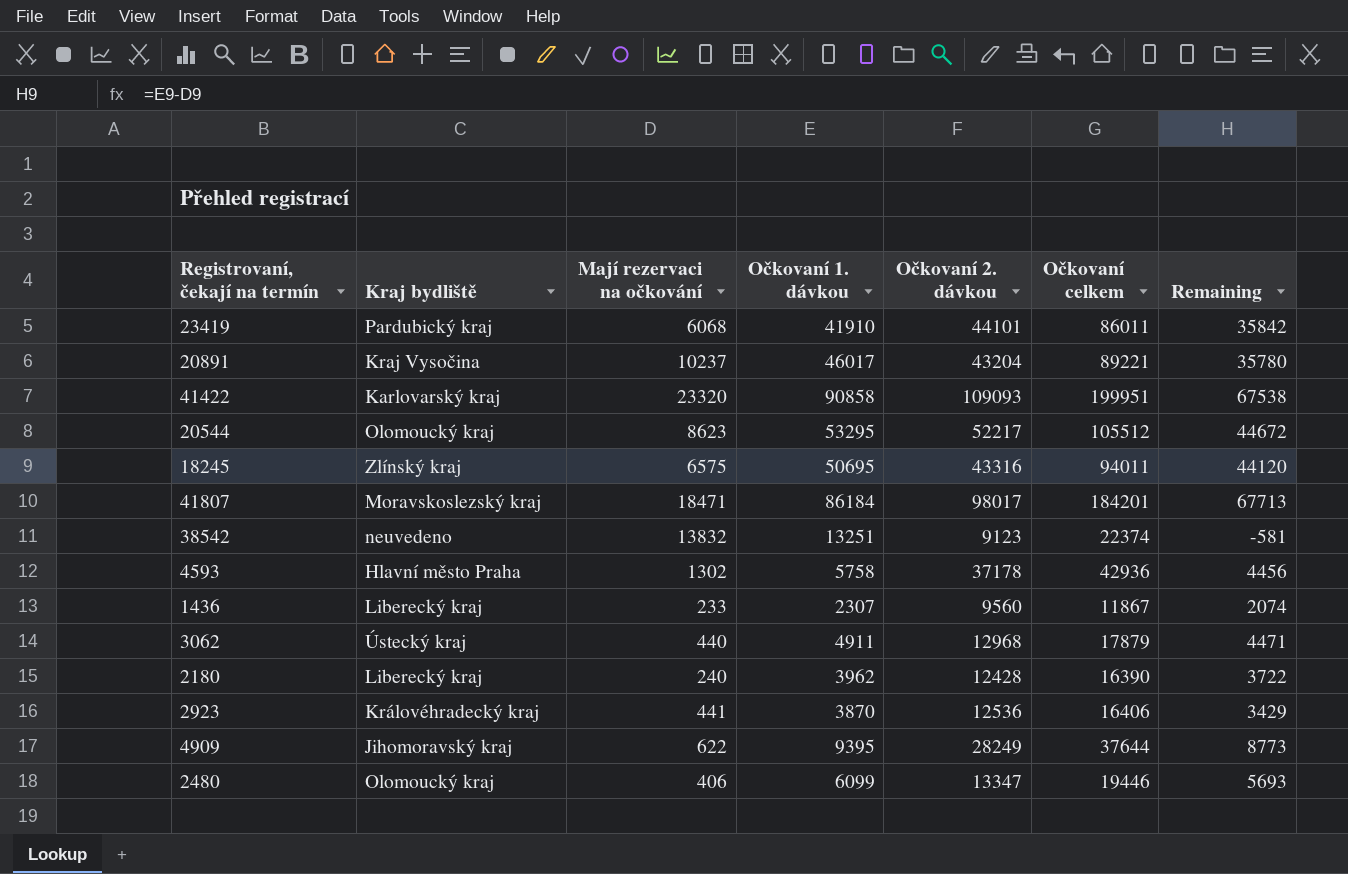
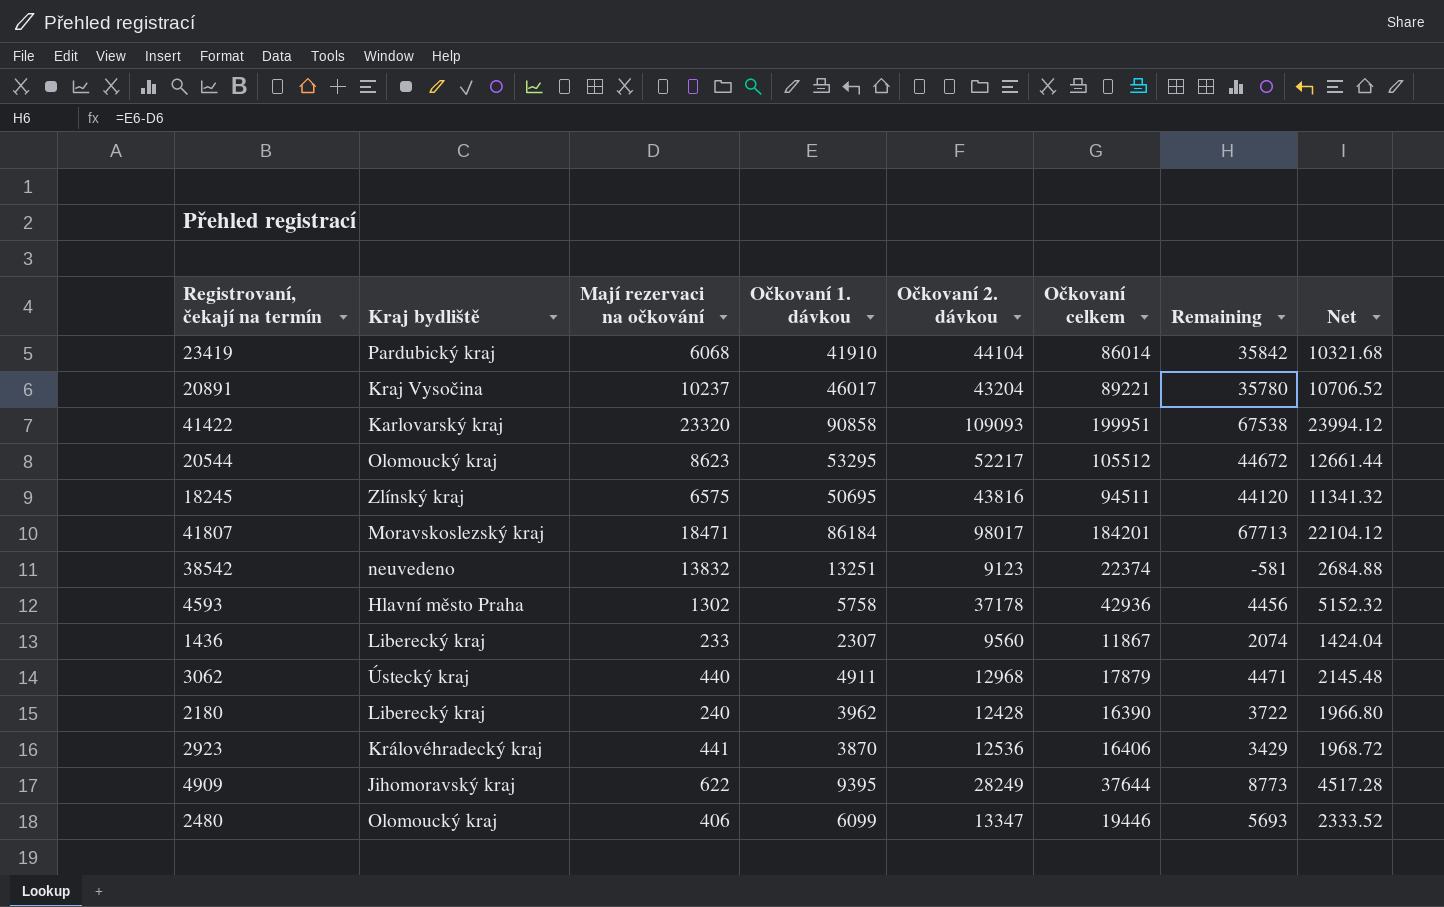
column Net | formula: none -> [Očkovaní celkem] * 0.12
23419 | Očkovaní 2. dávkou: 44101 -> 44104
23419 | Očkovaní celkem: 86011 -> 86014
18245 | Očkovaní 2. dávkou: 43316 -> 43816
18245 | Očkovaní celkem: 94011 -> 94511

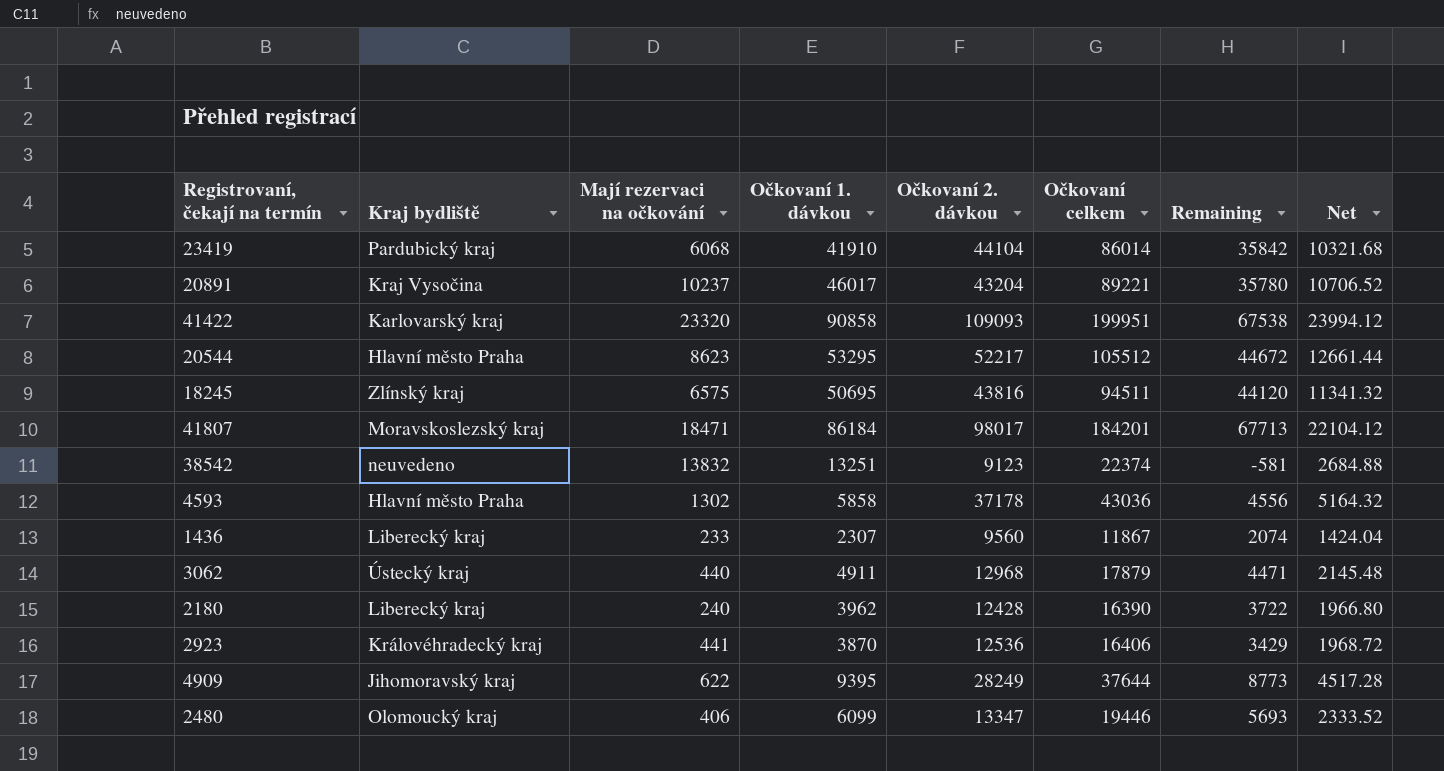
20544 | Kraj bydliště: Olomoucký kraj -> Hlavní město Praha
4593 | Očkovaní 1. dávkou: 5758 -> 5858
4593 | Očkovaní celkem: 42936 -> 43036
4593 | Remaining: 4456 -> 4556
4593 | Net: 5152.32 -> 5164.32

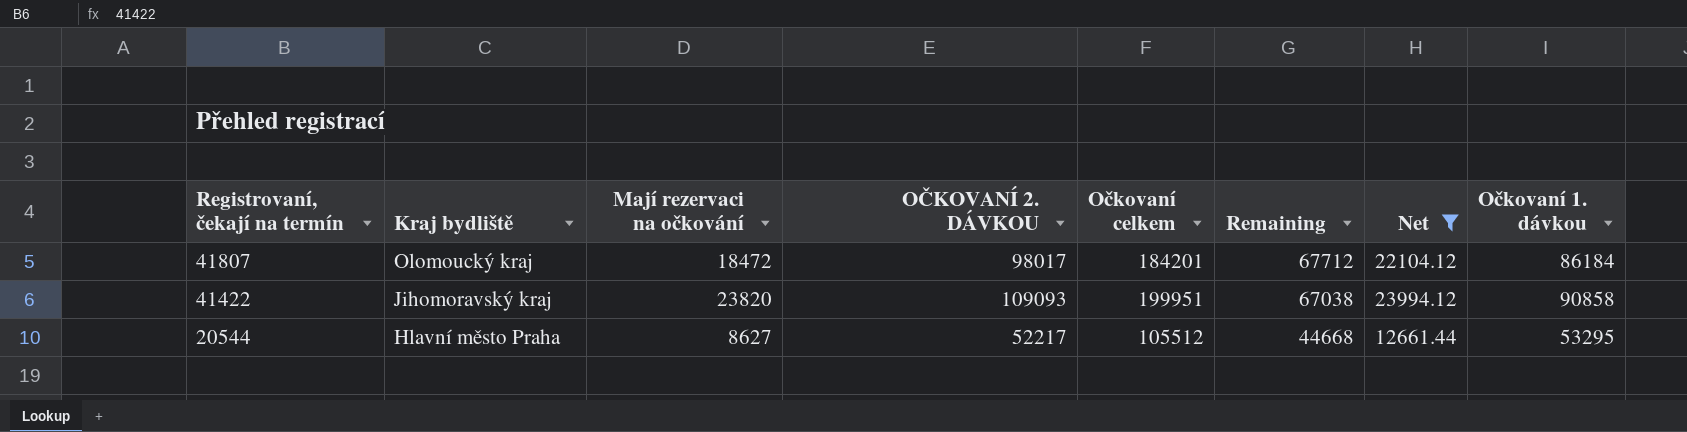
filter: none -> Net >= 12661.44
row order: none -> Registrovaní, čekají na termín descending
column name: Očkovaní 2. dávkou -> OČKOVANÍ 2. DÁVKOU
column Očkovaní 1. dávkou | position: 4 -> 8
41807 | Kraj bydliště: Moravskoslezský kraj -> Olomoucký kraj
41807 | Mají rezervaci na očkování: 18471 -> 18472
41807 | Remaining: 67713 -> 67712
41422 | Kraj bydliště: Karlovarský kraj -> Jihomoravský kraj
41422 | Mají rezervaci na očkování: 23320 -> 23820
41422 | Remaining: 67538 -> 67038
20544 | Mají rezervaci na očkování: 8623 -> 8627
20544 | Remaining: 44672 -> 44668

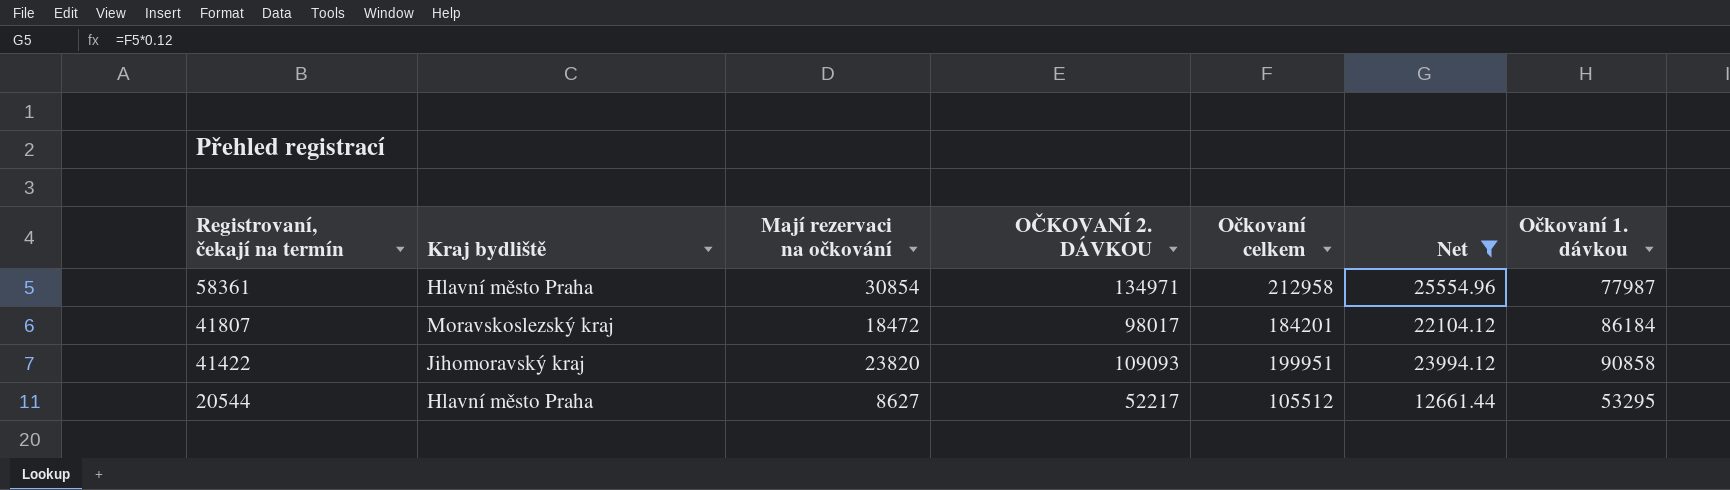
column Remaining | formula: [Očkovaní 1. dávkou] - [Mají rezervaci na očkování] -> none
row 58361: none -> Hlavní město Praha | 30854 | 134971 | 212958 | 25554.96 | 77987
41807 | Kraj bydliště: Olomoucký kraj -> Moravskoslezský kraj

